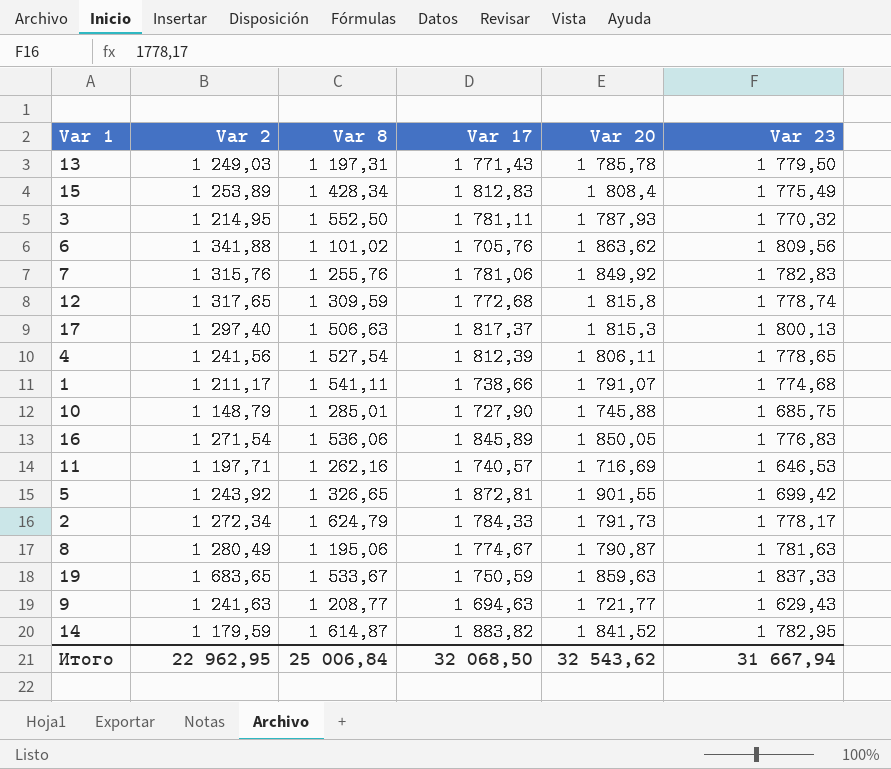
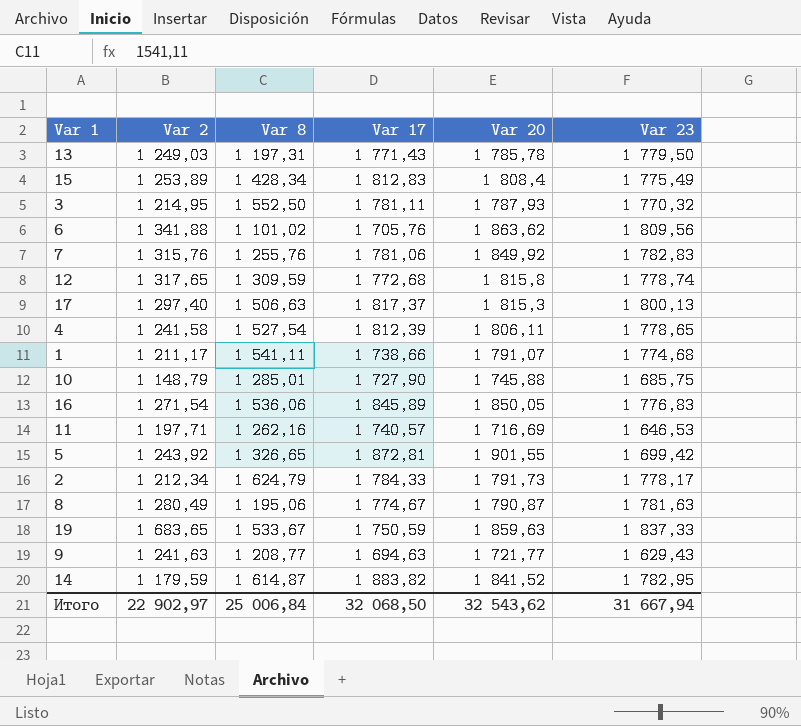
4 | Var 2: 1 241,56 -> 1 241,58
2 | Var 2: 1 272,34 -> 1 212,34
Итого | Var 2: 22 962,95 -> 22 902,97

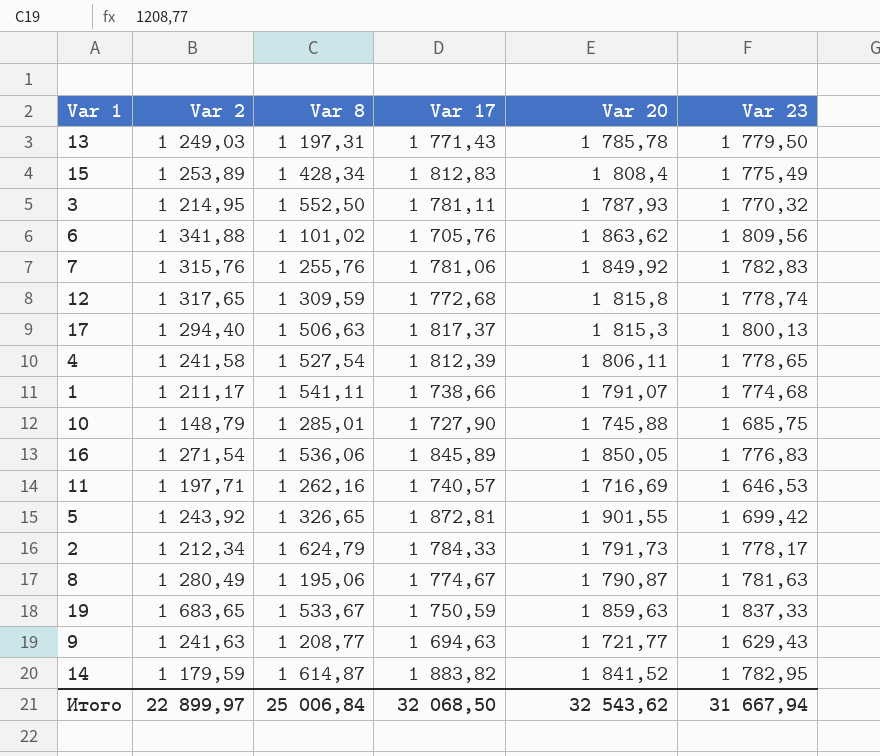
17 | Var 2: 1 297,40 -> 1 294,40
Итого | Var 2: 22 902,97 -> 22 899,97

